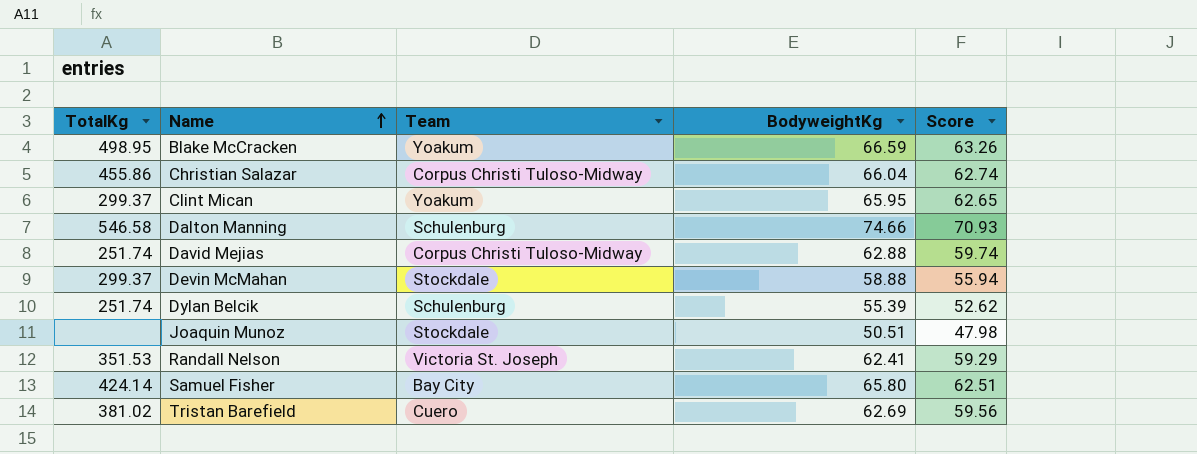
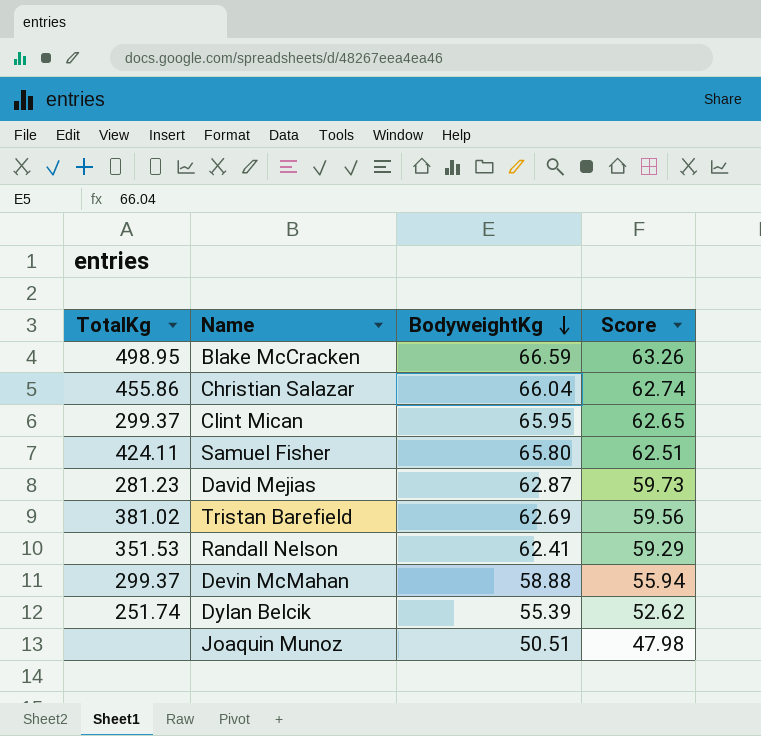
row order: Name ascending -> BodyweightKg descending
column Team | position: 3 -> none
row Dalton Manning: 546.58 | Schulenburg | 74.66 | 70.93 -> none
Samuel Fisher | TotalKg: 424.14 -> 424.11
David Mejias | TotalKg: 251.74 -> 281.23
David Mejias | BodyweightKg: 62.88 -> 62.87
David Mejias | Score: 59.74 -> 59.73

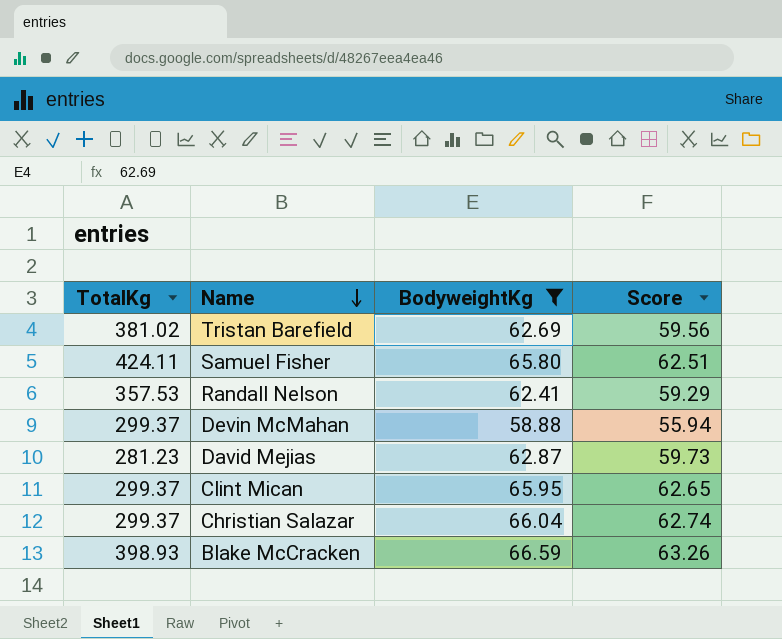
filter: none -> BodyweightKg >= 58.88
row order: BodyweightKg descending -> Name descending
Randall Nelson | TotalKg: 351.53 -> 357.53
Christian Salazar | TotalKg: 455.86 -> 299.37
Blake McCracken | TotalKg: 498.95 -> 398.93

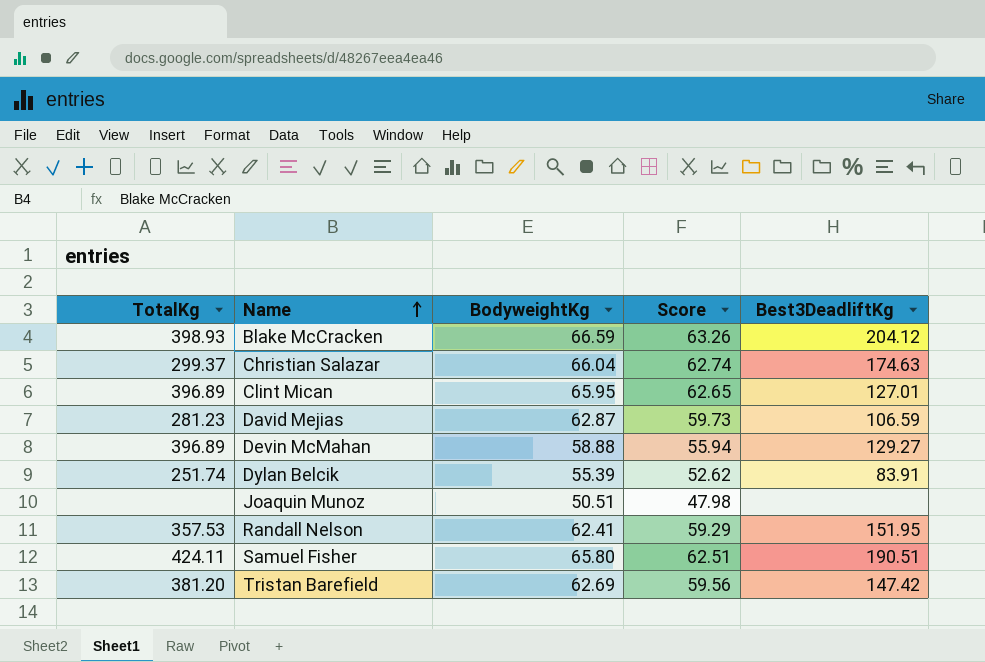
filter: BodyweightKg >= 58.88 -> none
row order: Name descending -> Name ascending
column Best3DeadliftKg | position: none -> 5
Clint Mican | TotalKg: 299.37 -> 396.89
Devin McMahan | TotalKg: 299.37 -> 396.89
Tristan Barefield | TotalKg: 381.02 -> 381.20

